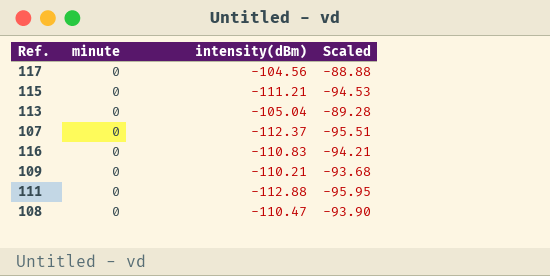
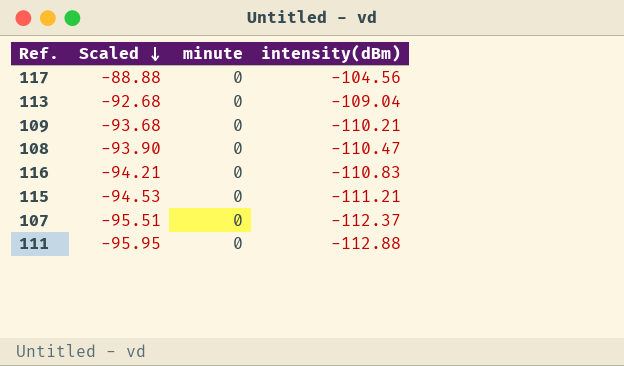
row order: none -> Scaled descending
column Scaled | position: 4 -> 2
113 | Scaled: -89.28 -> -92.68
113 | intensity(dBm): -105.04 -> -109.04

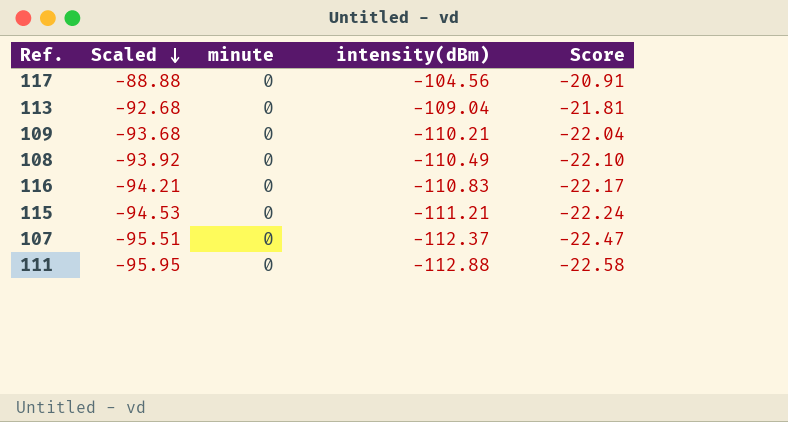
column Score | formula: none -> [intensity(dBm)] * 0.2
108 | Scaled: -93.90 -> -93.92
108 | intensity(dBm): -110.47 -> -110.49

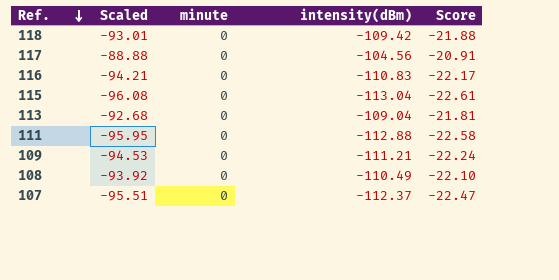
row order: Scaled descending -> Ref. descending
row 118: none -> -93.01 | 0 | -109.42 | -21.88
115 | Scaled: -94.53 -> -96.08
115 | intensity(dBm): -111.21 -> -113.04
115 | Score: -22.24 -> -22.61
109 | Scaled: -93.68 -> -94.53
109 | intensity(dBm): -110.21 -> -111.21
109 | Score: -22.04 -> -22.24

